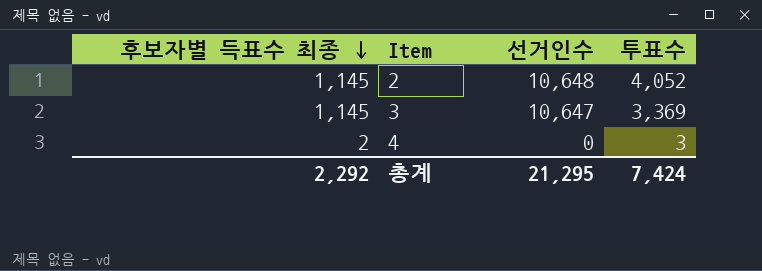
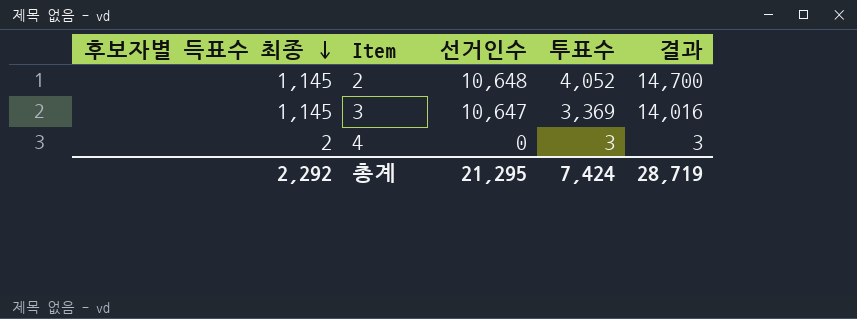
column 결과 | formula: none -> [선거인수] + [투표수]

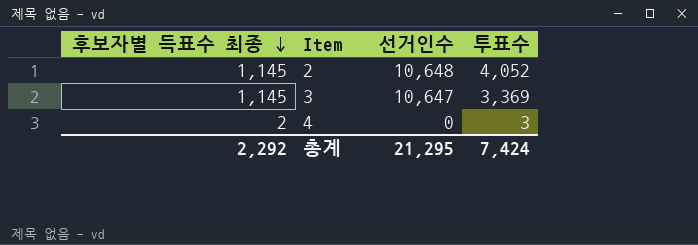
column 결과 | formula: [선거인수] + [투표수] -> none

